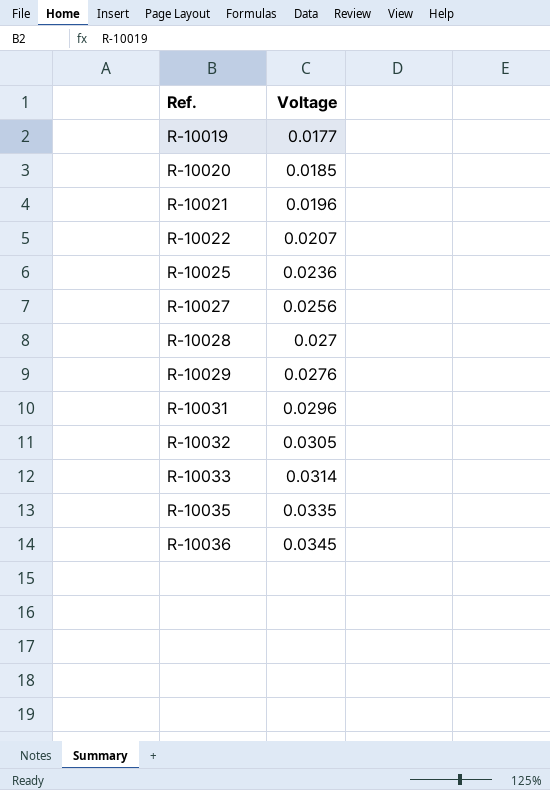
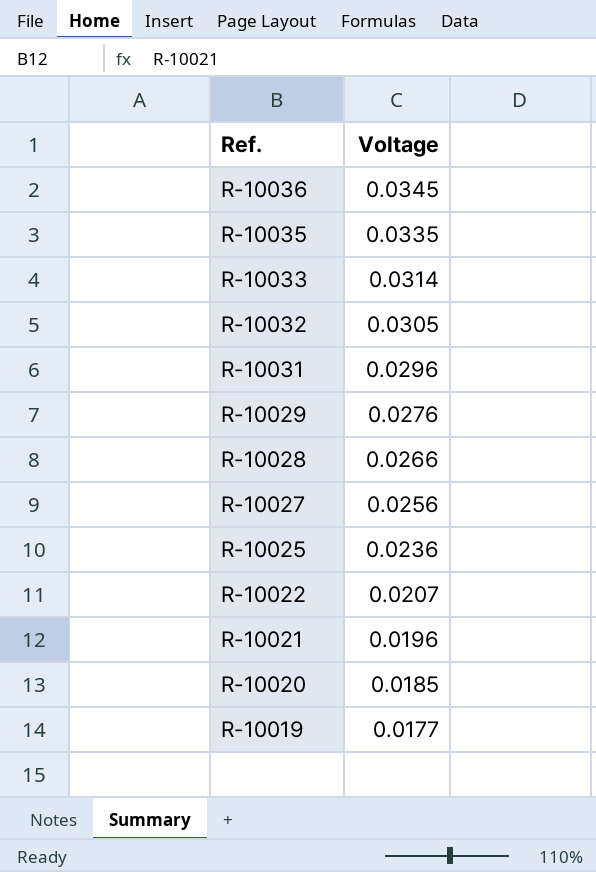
row order: Ref. ascending -> Ref. descending
R-10028 | Voltage: 0.027 -> 0.0266

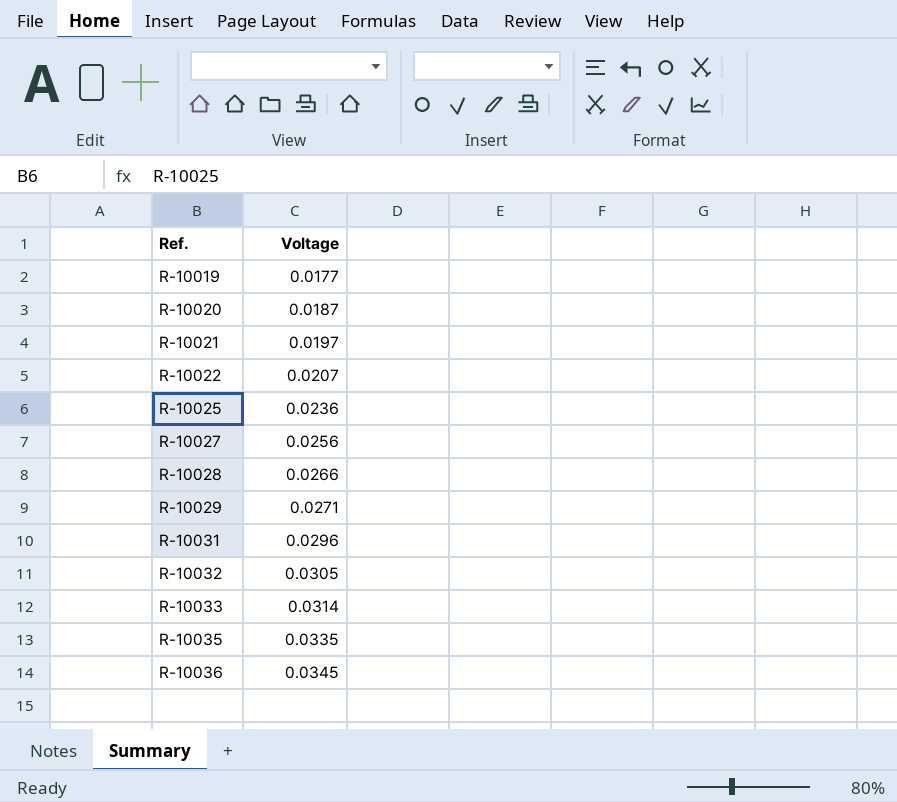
row order: Ref. descending -> Ref. ascending
R-10020 | Voltage: 0.0185 -> 0.0187
R-10021 | Voltage: 0.0196 -> 0.0197
R-10029 | Voltage: 0.0276 -> 0.0271

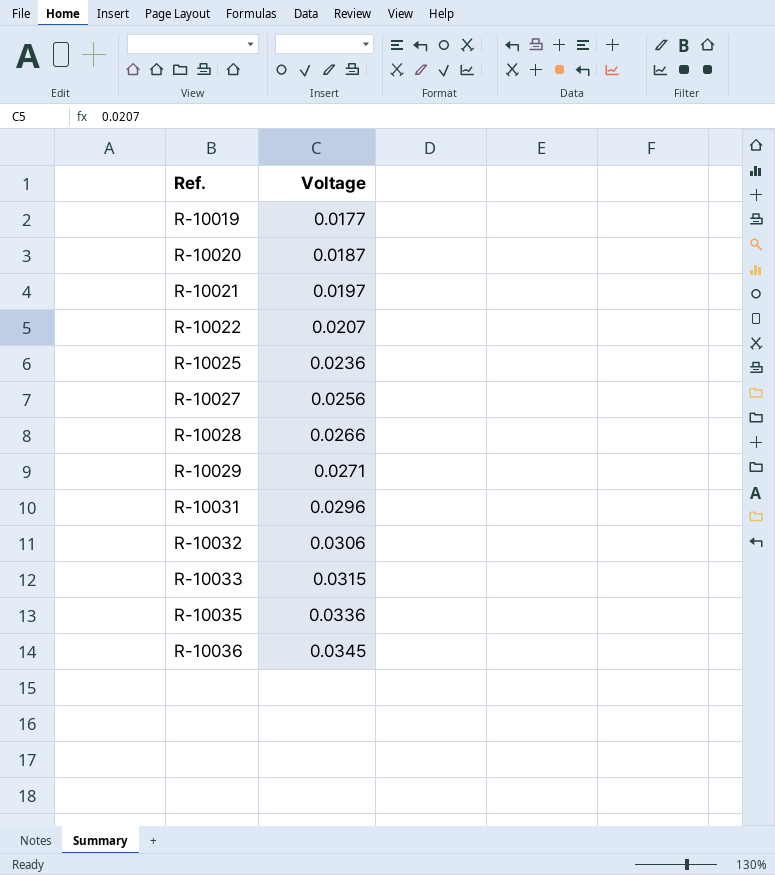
R-10032 | Voltage: 0.0305 -> 0.0306
R-10033 | Voltage: 0.0314 -> 0.0315
R-10035 | Voltage: 0.0335 -> 0.0336

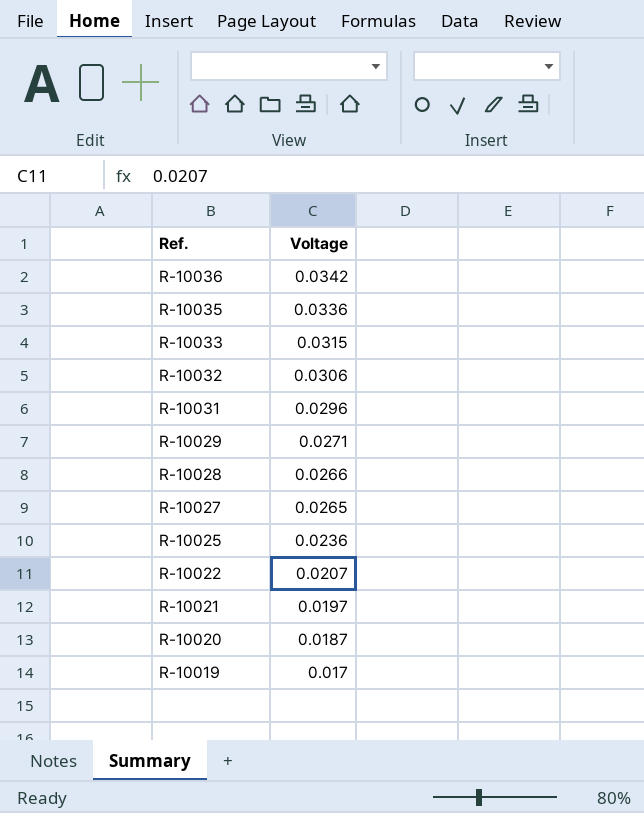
row order: Ref. ascending -> Ref. descending
R-10036 | Voltage: 0.0345 -> 0.0342
R-10027 | Voltage: 0.0256 -> 0.0265
R-10019 | Voltage: 0.0177 -> 0.017

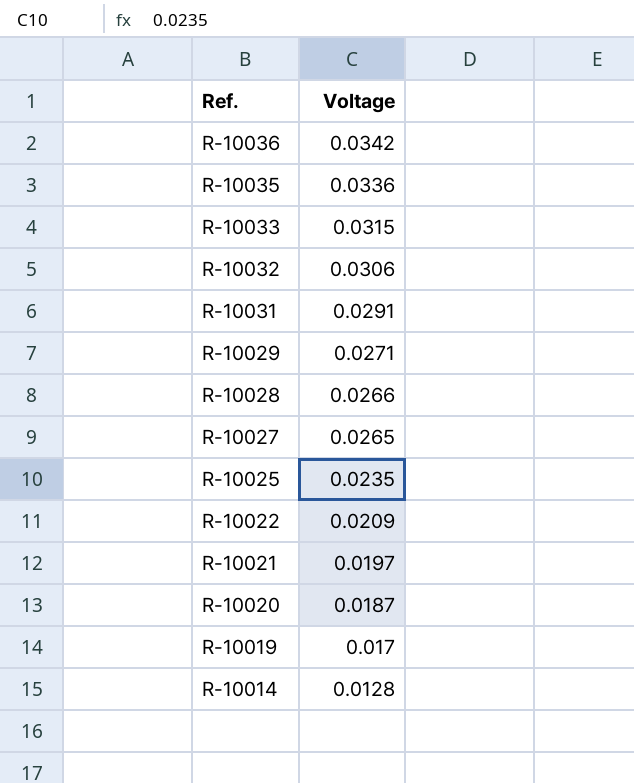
R-10031 | Voltage: 0.0296 -> 0.0291
R-10025 | Voltage: 0.0236 -> 0.0235
R-10022 | Voltage: 0.0207 -> 0.0209
row R-10014: none -> 0.0128

